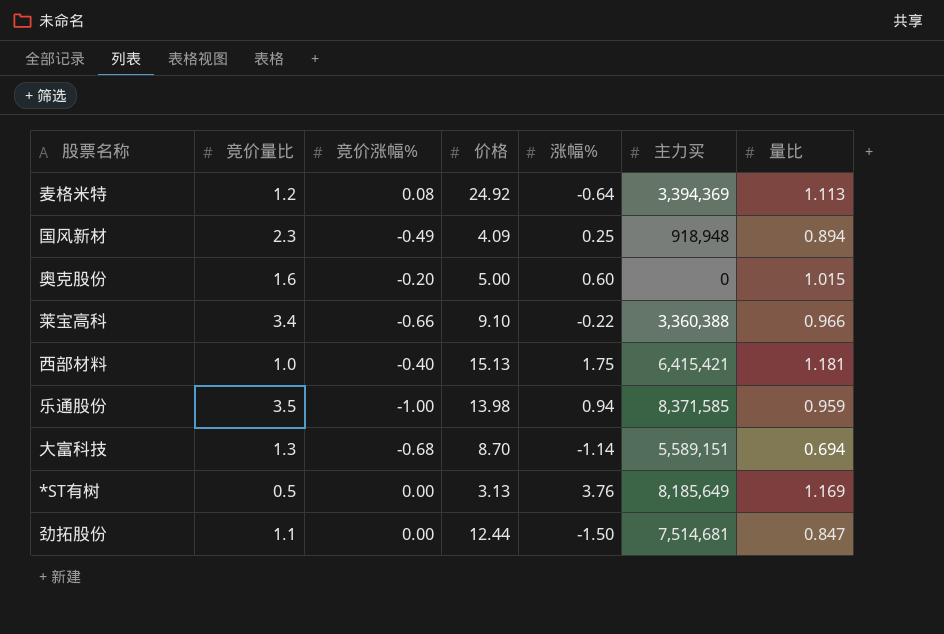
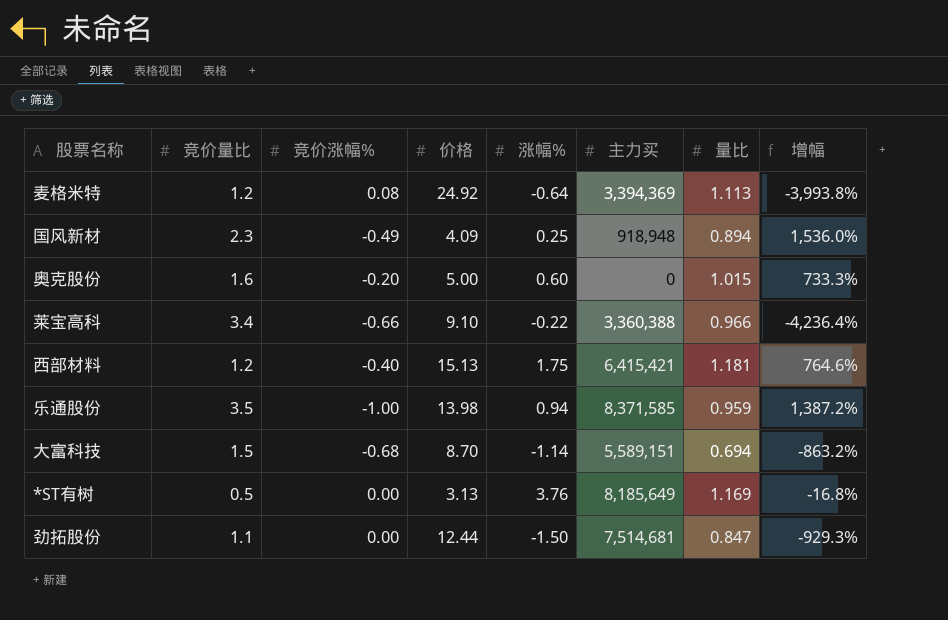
column 增幅 | formula: none -> ([价格] - [涨幅%]) / [涨幅%]
西部材料 | 竞价量比: 1.0 -> 1.2
大富科技 | 竞价量比: 1.3 -> 1.5

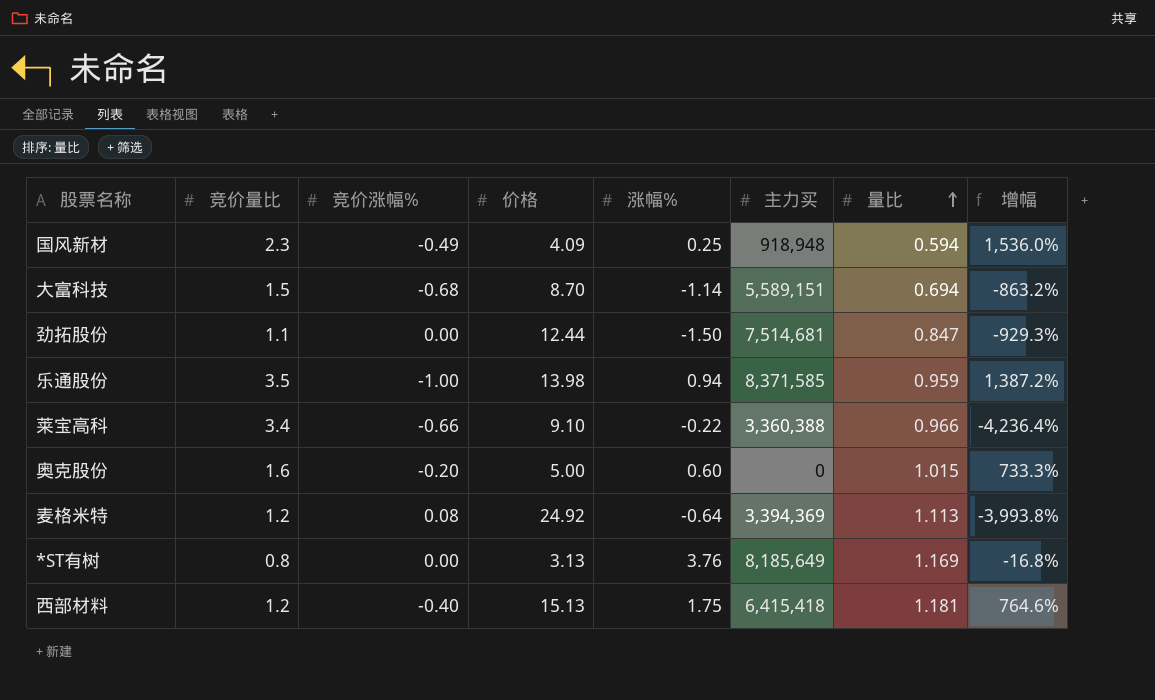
row order: none -> 量比 ascending
国风新材 | 量比: 0.894 -> 0.594
*ST有树 | 竞价量比: 0.5 -> 0.8
西部材料 | 主力买: 6,415,421 -> 6,415,418

